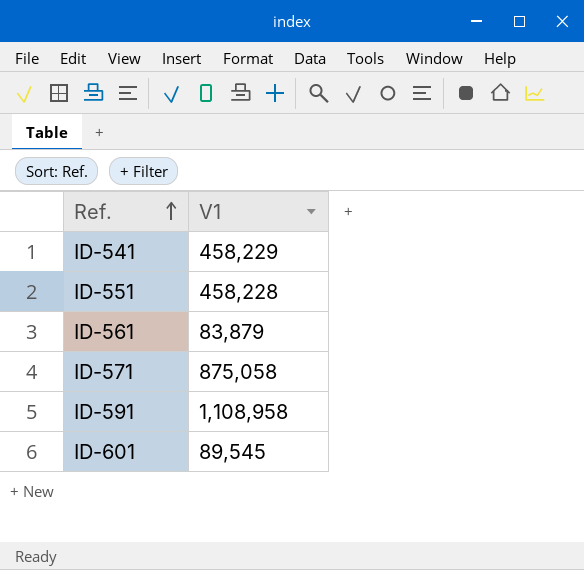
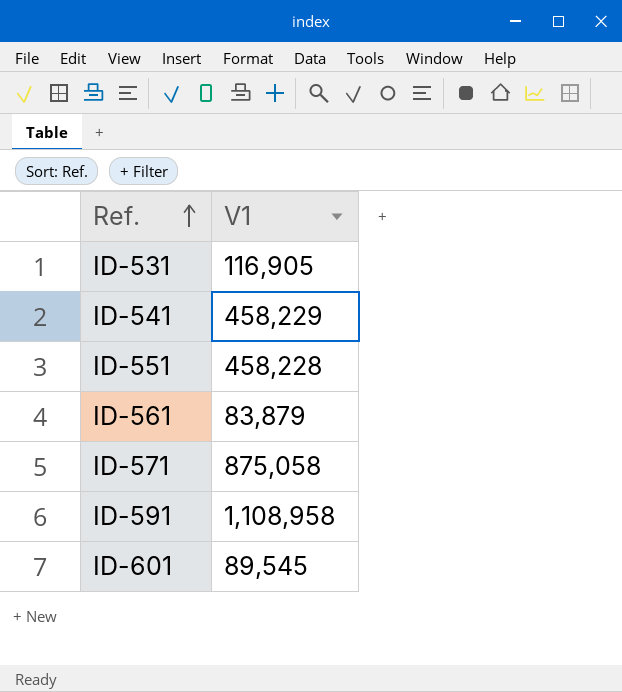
row ID-531: none -> 116,905

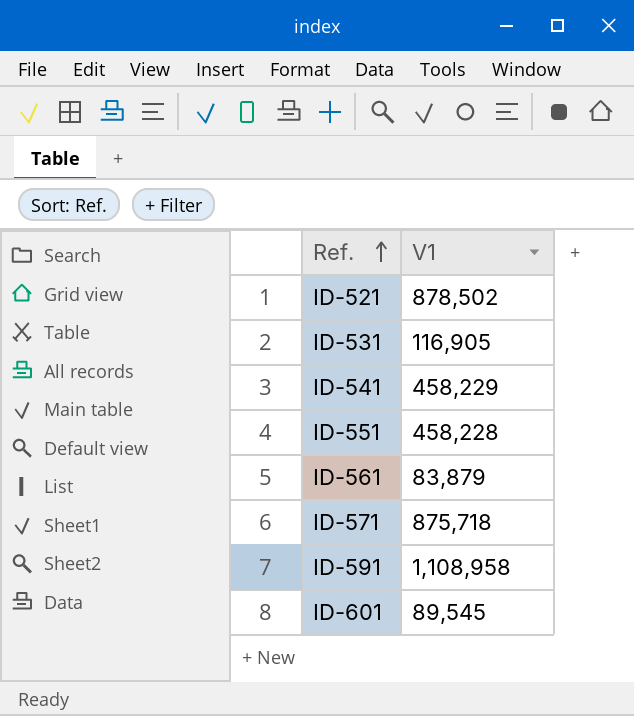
row ID-521: none -> 878,502
ID-571 | V1: 875,058 -> 875,718

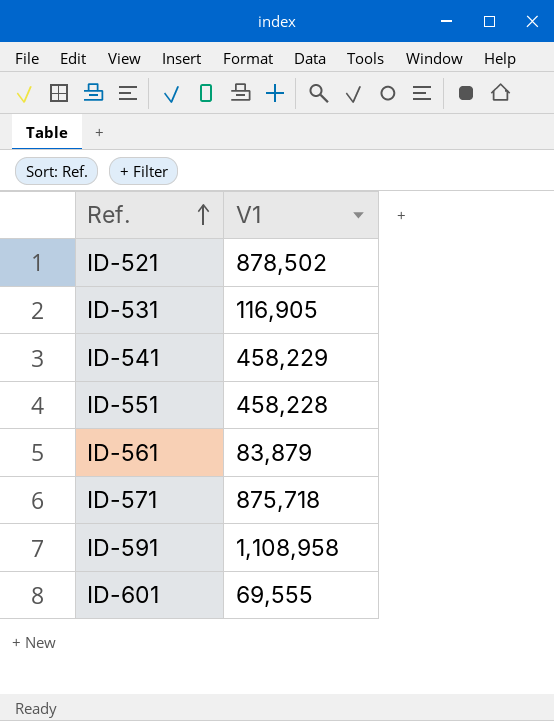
ID-601 | V1: 89,545 -> 69,555

